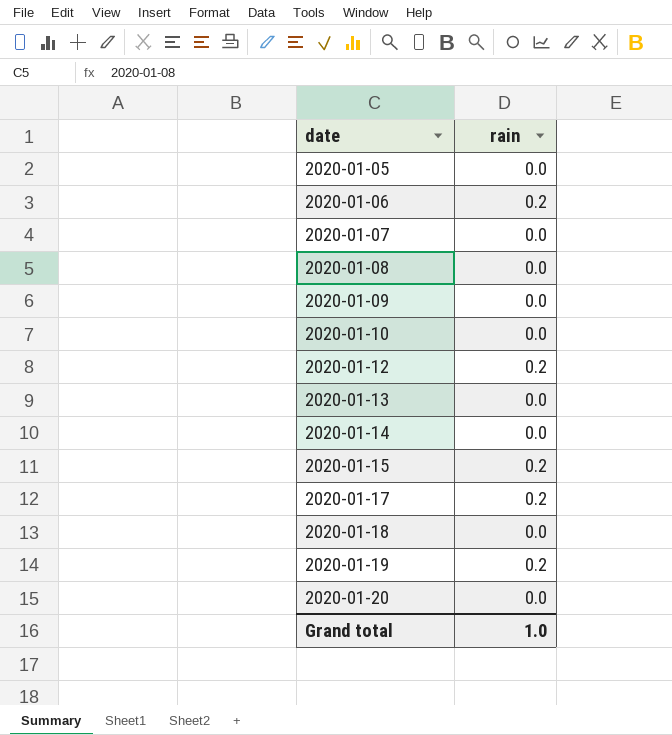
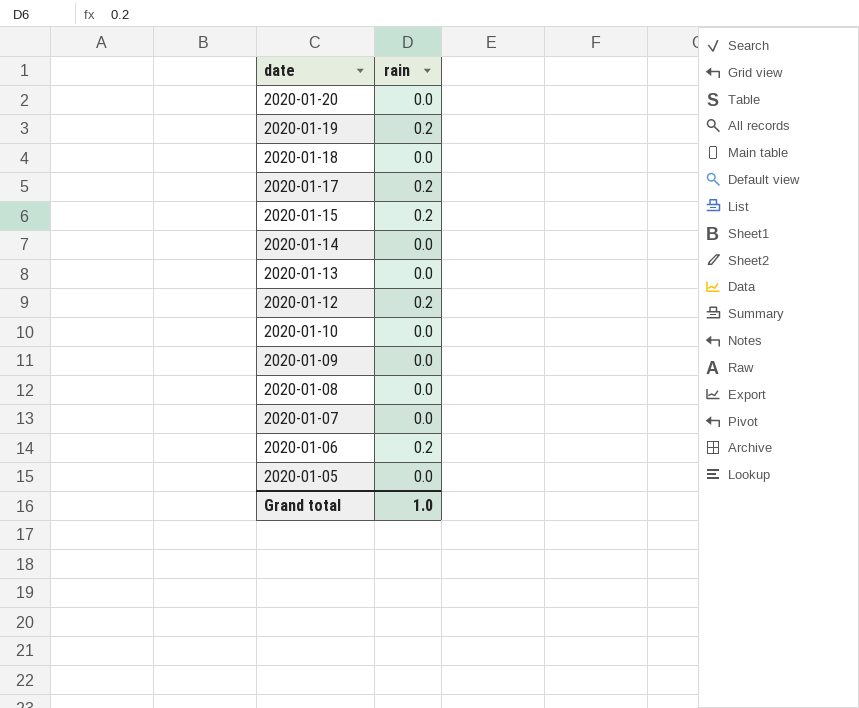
row order: date ascending -> date descending

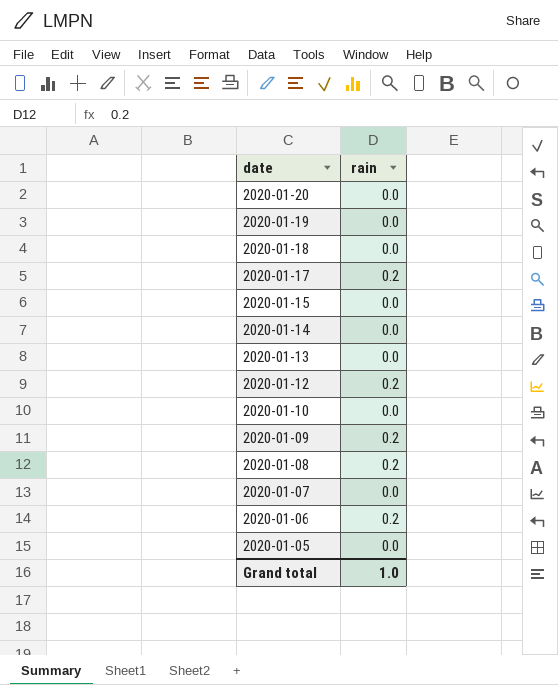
2020-01-19 | rain: 0.2 -> 0.0
2020-01-15 | rain: 0.2 -> 0.0
2020-01-09 | rain: 0.0 -> 0.2
2020-01-08 | rain: 0.0 -> 0.2

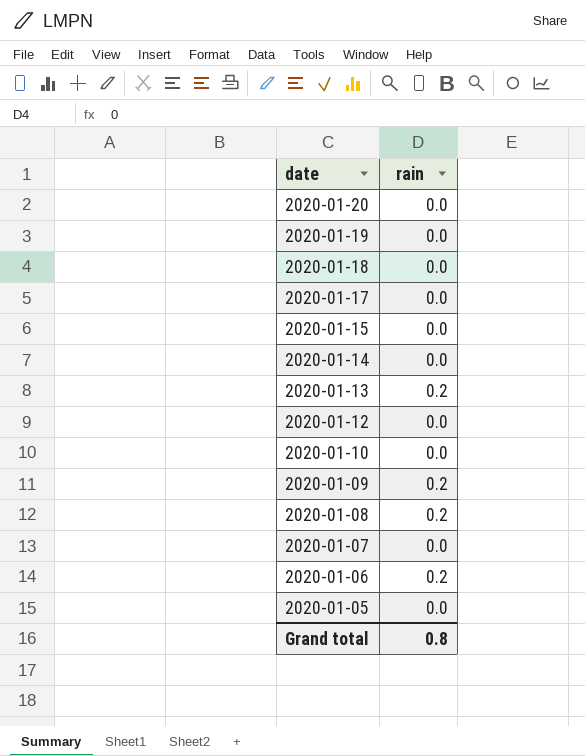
2020-01-17 | rain: 0.2 -> 0.0
2020-01-13 | rain: 0.0 -> 0.2
2020-01-12 | rain: 0.2 -> 0.0
Grand total | rain: 1.0 -> 0.8

